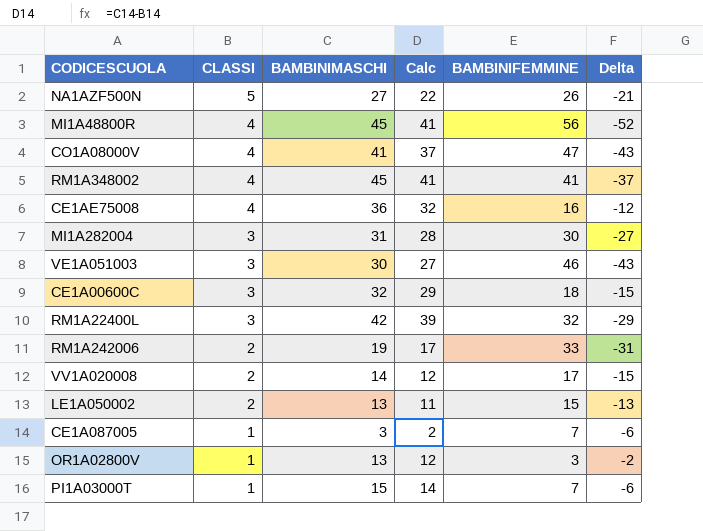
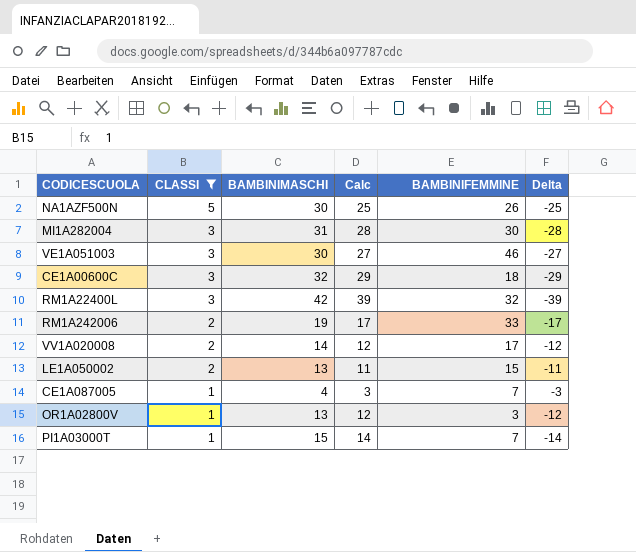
filter: none -> CLASSI != 4
column Delta | formula: [CLASSI] - [BAMBINIFEMMINE] -> [CLASSI] - [BAMBINIMASCHI]
NA1AZF500N | BAMBINIMASCHI: 27 -> 30
NA1AZF500N | Calc: 22 -> 25
CE1A087005 | BAMBINIMASCHI: 3 -> 4
CE1A087005 | Calc: 2 -> 3

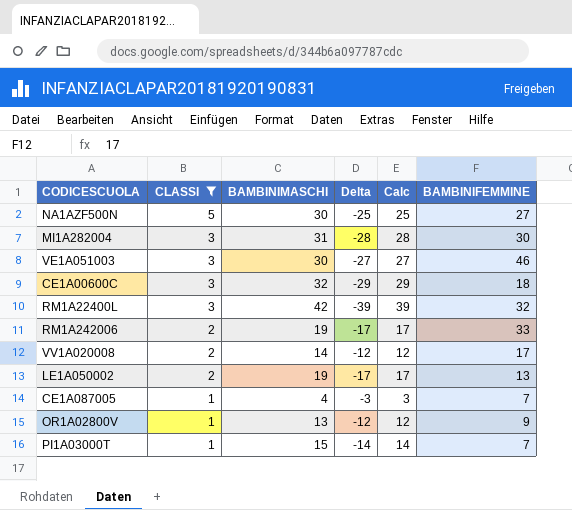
column Delta | position: 6 -> 4
NA1AZF500N | BAMBINIFEMMINE: 26 -> 27
LE1A050002 | BAMBINIMASCHI: 13 -> 19
LE1A050002 | Delta: -11 -> -17
LE1A050002 | Calc: 11 -> 17
LE1A050002 | BAMBINIFEMMINE: 15 -> 13
OR1A02800V | BAMBINIFEMMINE: 3 -> 9

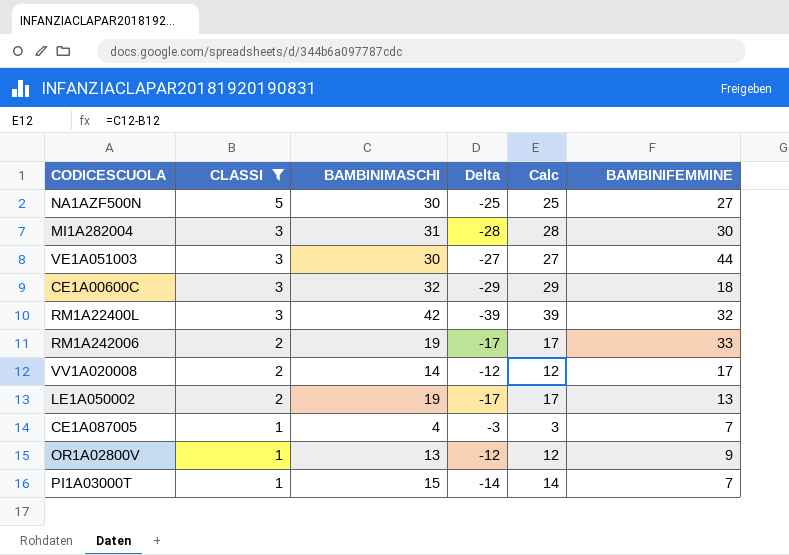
VE1A051003 | BAMBINIFEMMINE: 46 -> 44

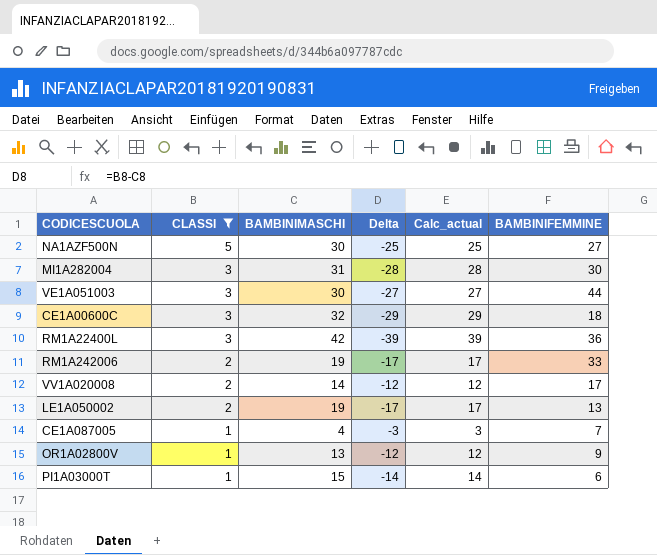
column name: Calc -> Calc_actual
RM1A22400L | BAMBINIFEMMINE: 32 -> 36
PI1A03000T | BAMBINIFEMMINE: 7 -> 6

